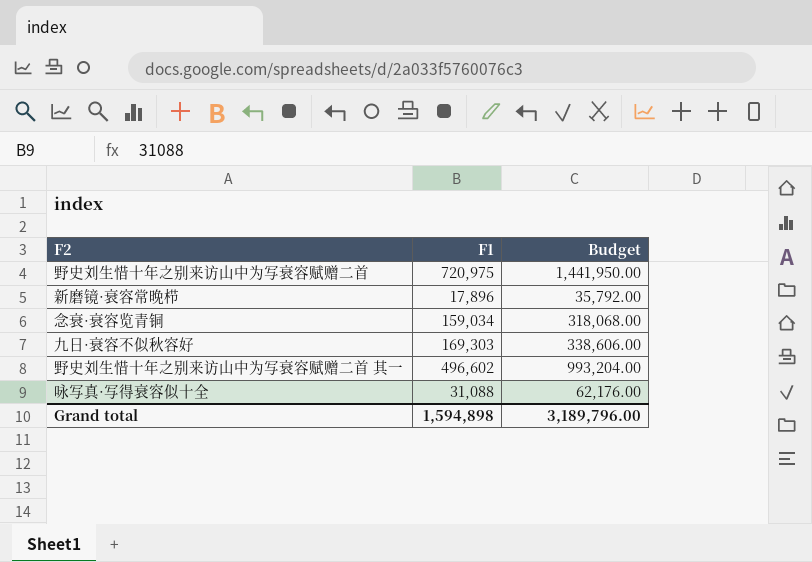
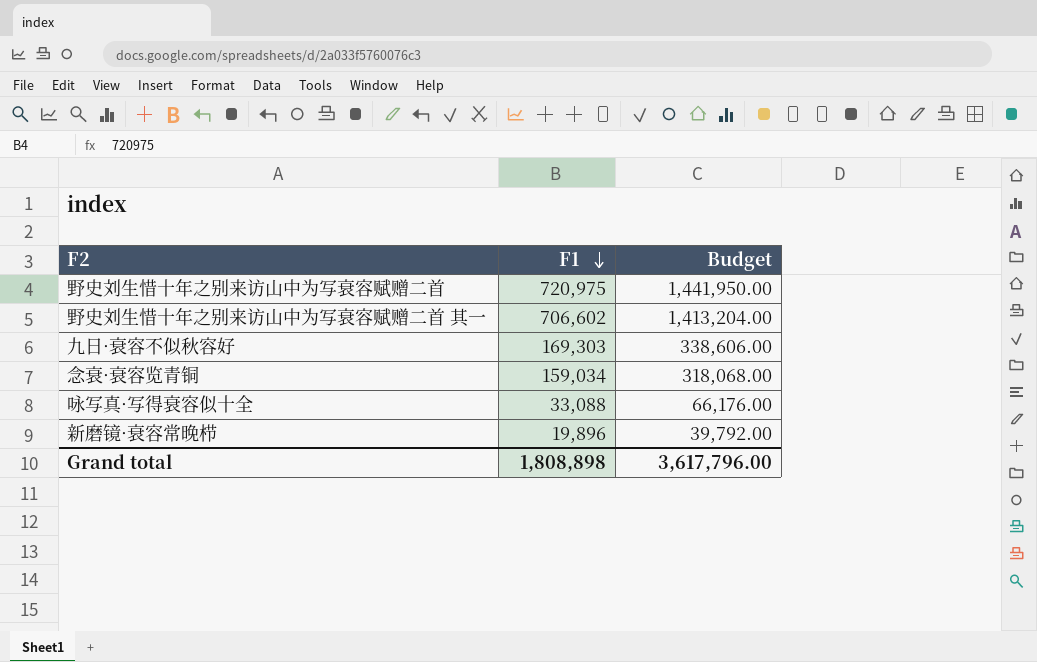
row order: none -> F1 descending
野史刘生惜十年之别来访山中为写衰容赋赠二首 其一 | F1: 496,602 -> 706,602
野史刘生惜十年之别来访山中为写衰容赋赠二首 其一 | Budget: 993,204.00 -> 1,413,204.00
咏写真·写得衰容似十全 | F1: 31,088 -> 33,088
咏写真·写得衰容似十全 | Budget: 62,176.00 -> 66,176.00
新磨镜·衰容常晚栉 | F1: 17,896 -> 19,896
新磨镜·衰容常晚栉 | Budget: 35,792.00 -> 39,792.00
Grand total | F1: 1,594,898 -> 1,808,898
Grand total | Budget: 3,189,796.00 -> 3,617,796.00

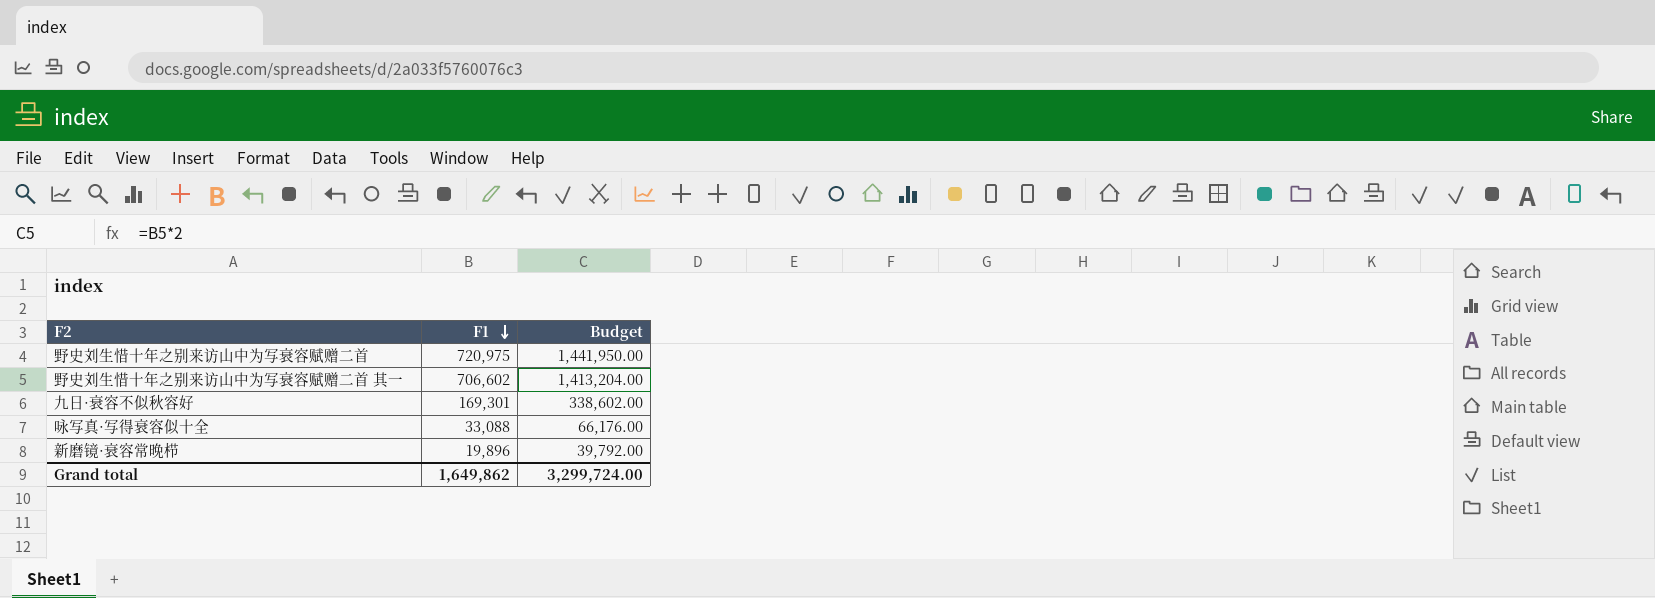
row 念衰·衰容览青铜: 159,034 | 318,068.00 -> none
九日·衰容不似秋容好 | F1: 169,303 -> 169,301
九日·衰容不似秋容好 | Budget: 338,606.00 -> 338,602.00
Grand total | F1: 1,808,898 -> 1,649,862
Grand total | Budget: 3,617,796.00 -> 3,299,724.00

